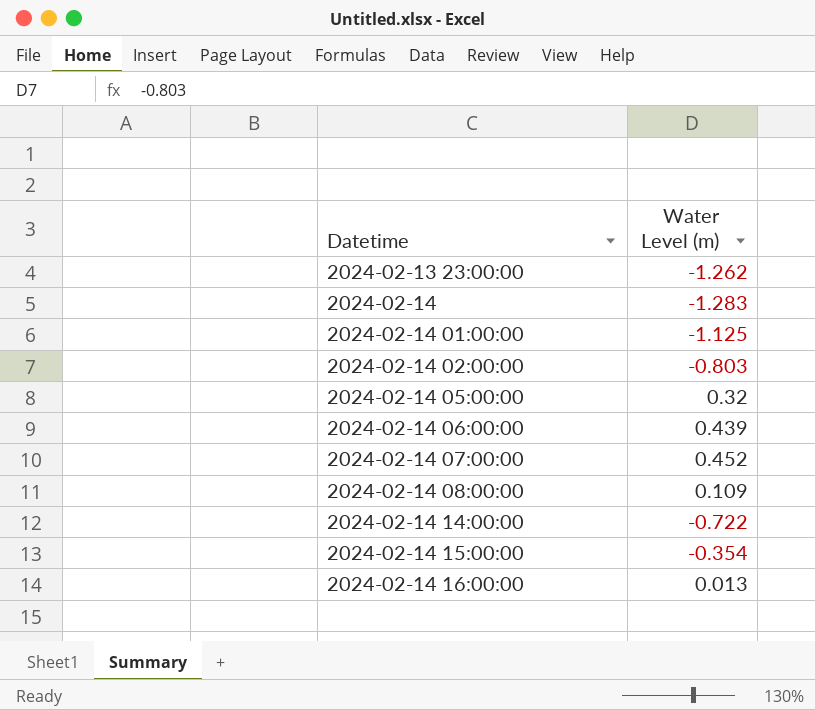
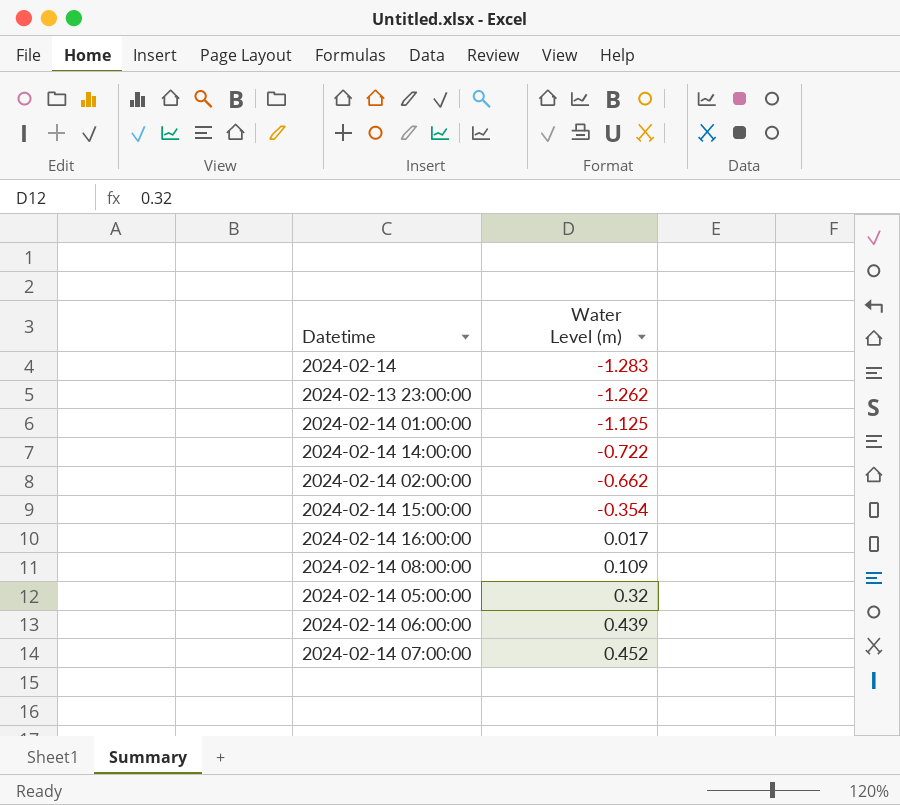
row order: Datetime ascending -> Water Level (m) ascending
2024-02-14 02:00:00 | Water Level (m): -0.803 -> -0.662
2024-02-14 16:00:00 | Water Level (m): 0.013 -> 0.017

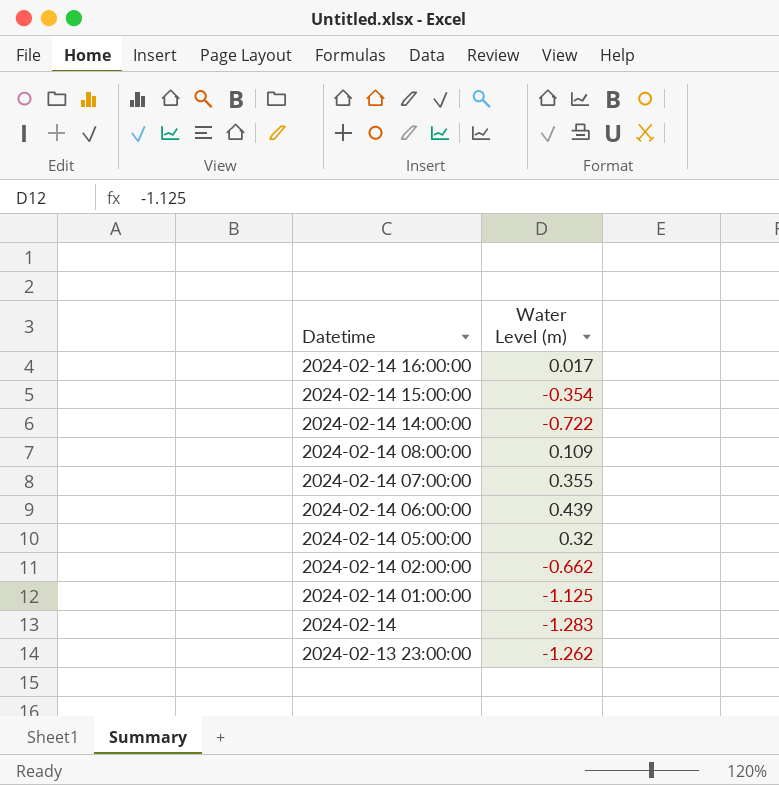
row order: Water Level (m) ascending -> Datetime descending
2024-02-14 07:00:00 | Water Level (m): 0.452 -> 0.355

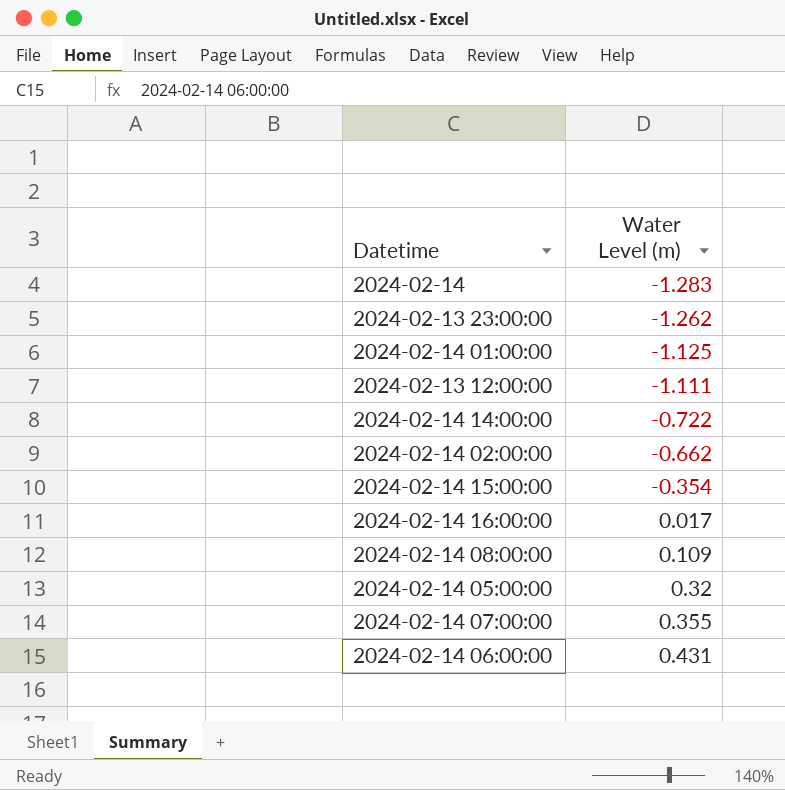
row order: Datetime descending -> Water Level (m) ascending
row 2024-02-13 12:00:00: none -> -1.111
2024-02-14 06:00:00 | Water Level (m): 0.439 -> 0.431

